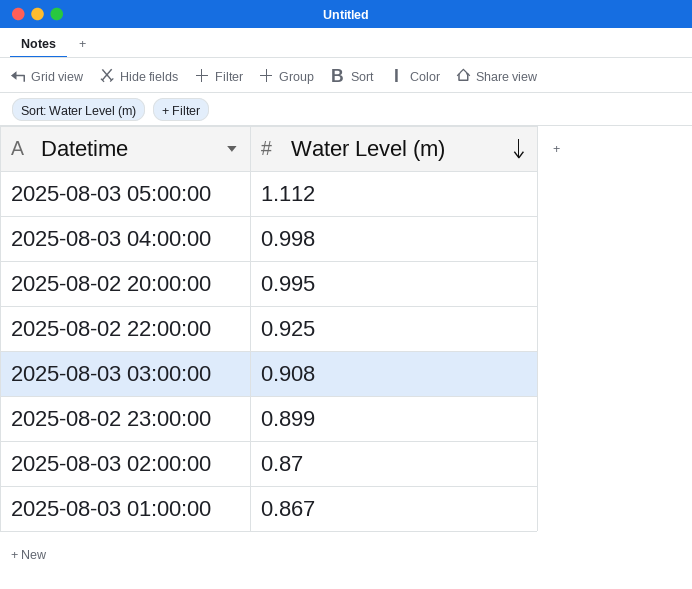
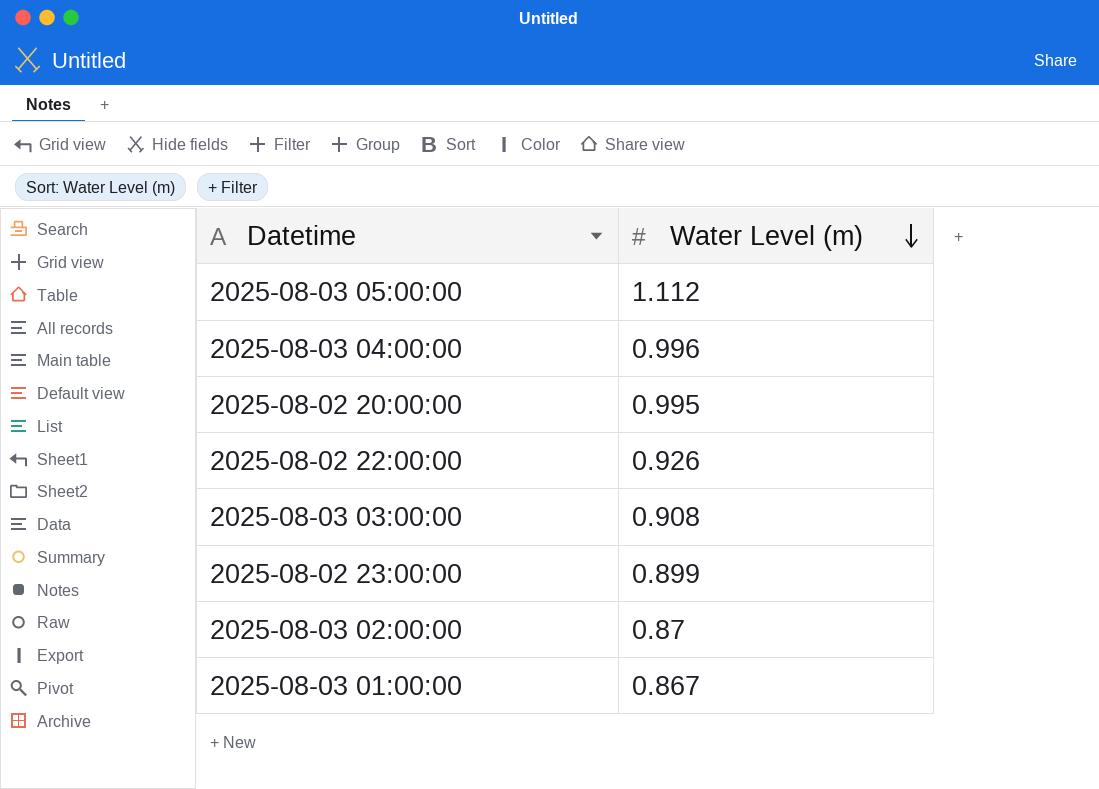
2025-08-03 04:00:00 | Water Level (m): 0.998 -> 0.996
2025-08-02 22:00:00 | Water Level (m): 0.925 -> 0.926

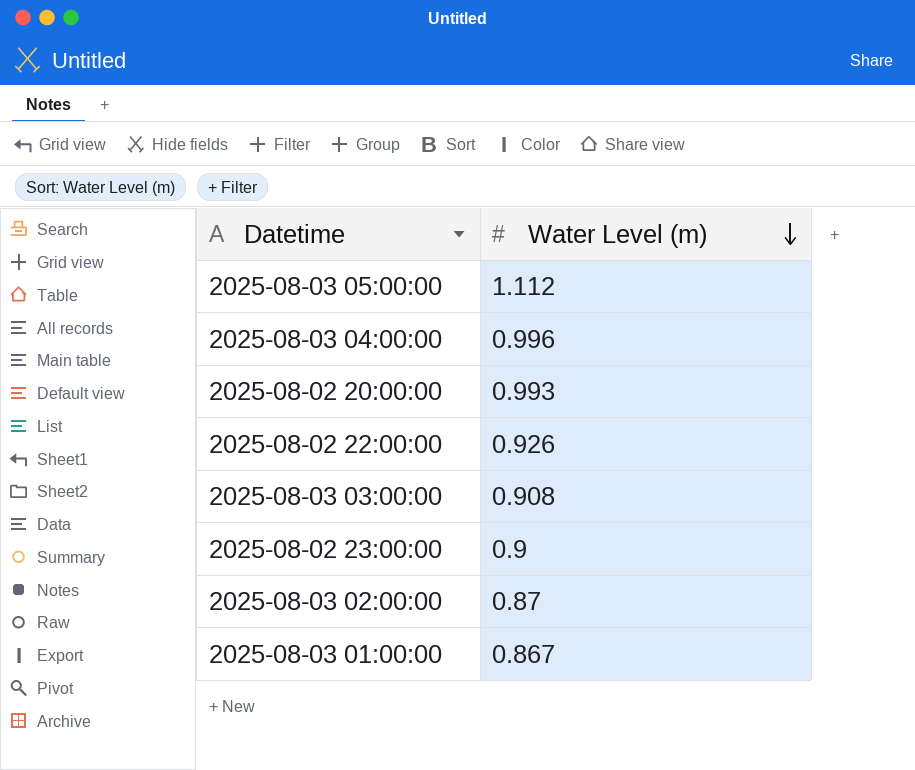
2025-08-02 20:00:00 | Water Level (m): 0.995 -> 0.993
2025-08-02 23:00:00 | Water Level (m): 0.899 -> 0.9

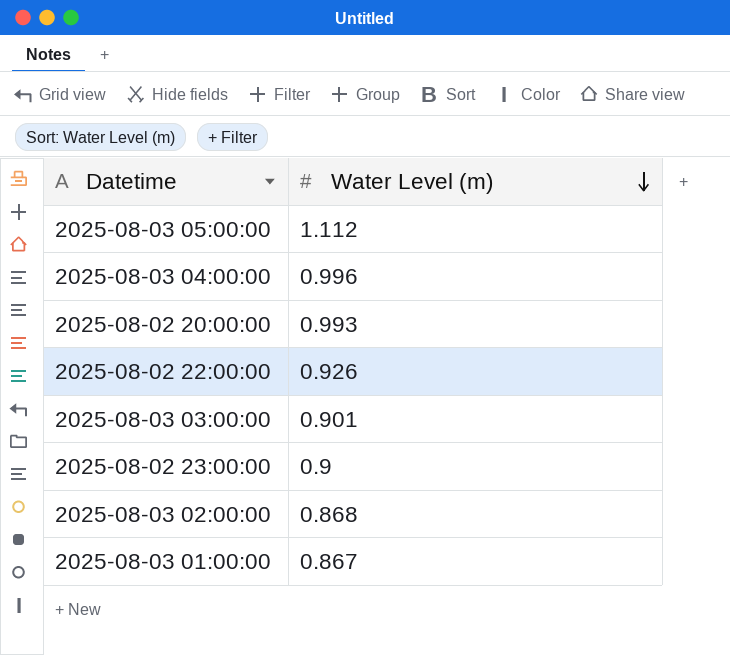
2025-08-03 03:00:00 | Water Level (m): 0.908 -> 0.901
2025-08-03 02:00:00 | Water Level (m): 0.87 -> 0.868

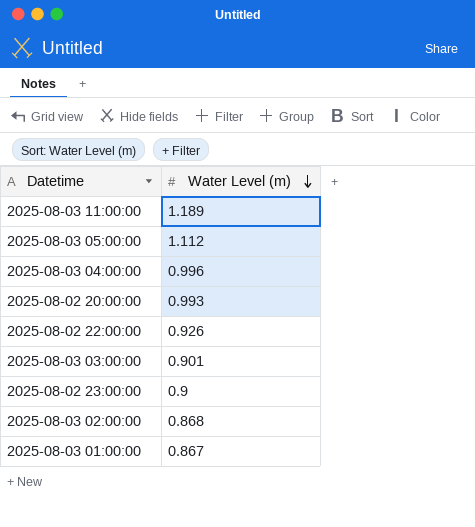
row 2025-08-03 11:00:00: none -> 1.189

